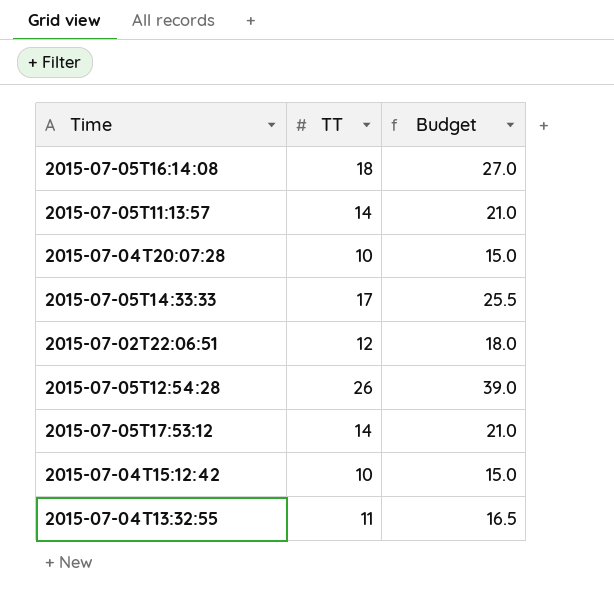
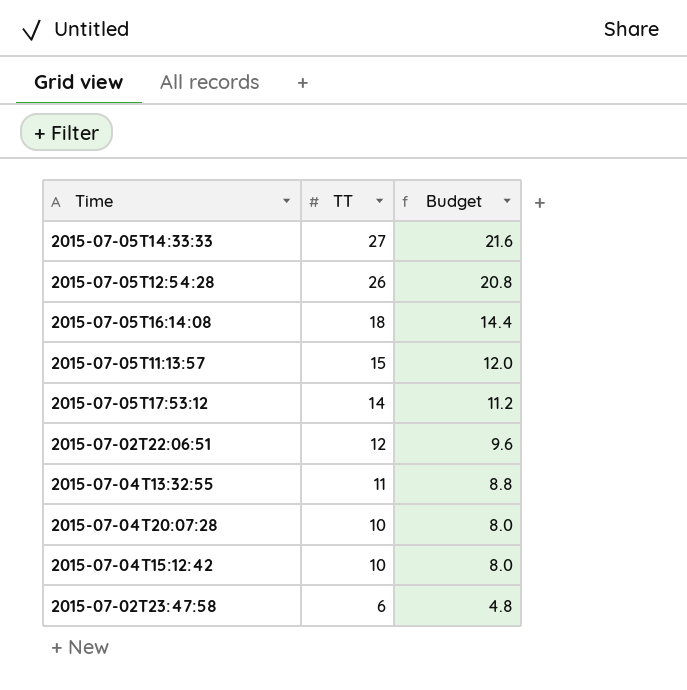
row order: none -> TT descending
column Budget | formula: [TT] * 1.5 -> [TT] * 0.8
2015-07-05T14:33:33 | TT: 17 -> 27
2015-07-05T11:13:57 | TT: 14 -> 15
row 2015-07-02T23:47:58: none -> 6 | 4.8

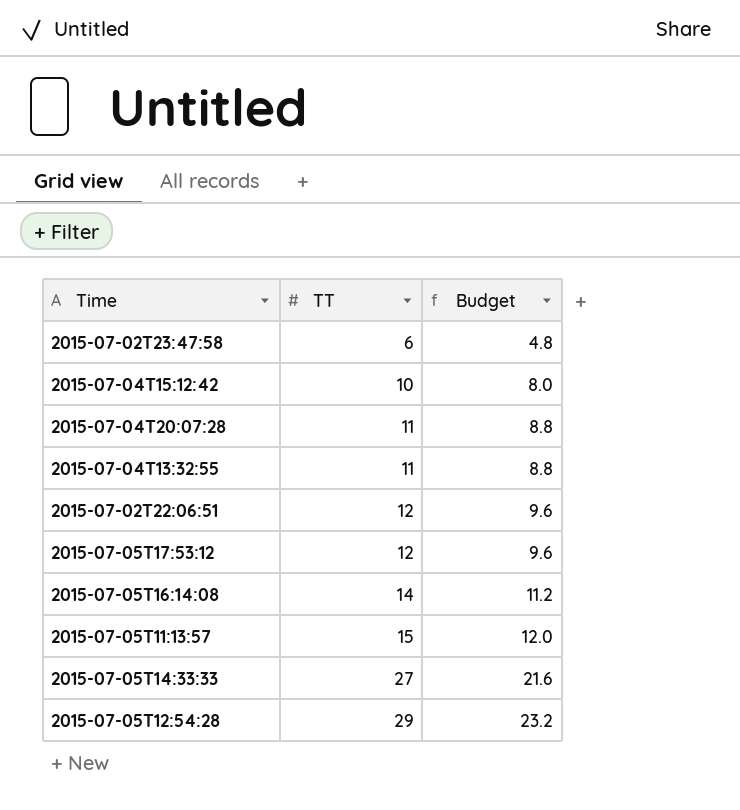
row order: TT descending -> TT ascending
2015-07-04T20:07:28 | TT: 10 -> 11
2015-07-04T20:07:28 | Budget: 8.0 -> 8.8
2015-07-05T17:53:12 | TT: 14 -> 12
2015-07-05T17:53:12 | Budget: 11.2 -> 9.6
2015-07-05T16:14:08 | TT: 18 -> 14
2015-07-05T16:14:08 | Budget: 14.4 -> 11.2
2015-07-05T12:54:28 | TT: 26 -> 29
2015-07-05T12:54:28 | Budget: 20.8 -> 23.2

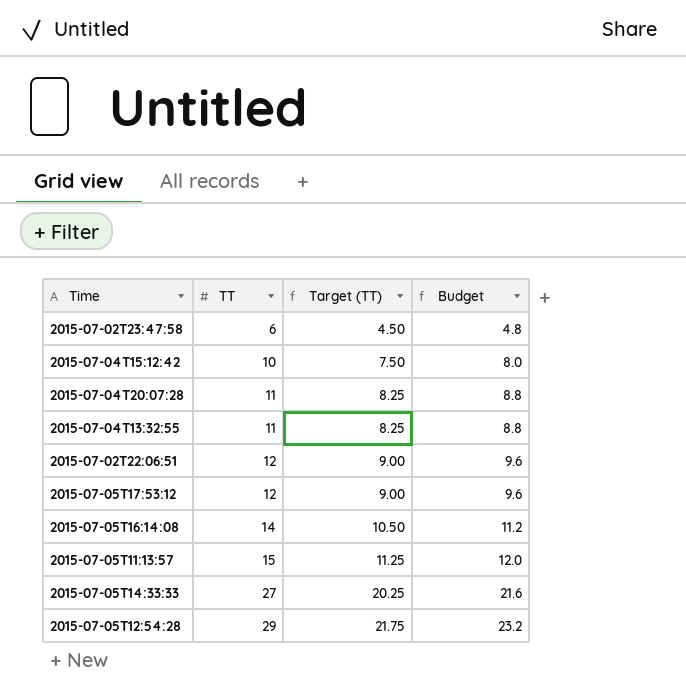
column Target (TT) | formula: none -> [TT] * 0.75

